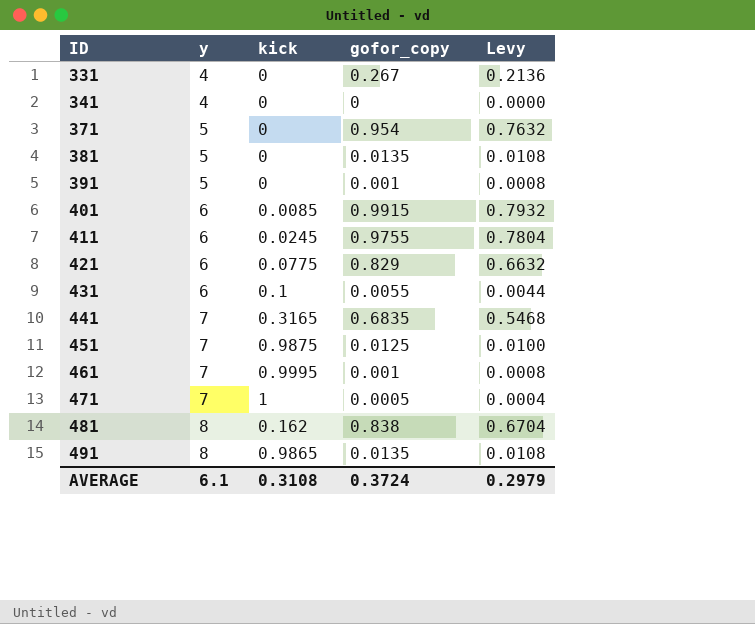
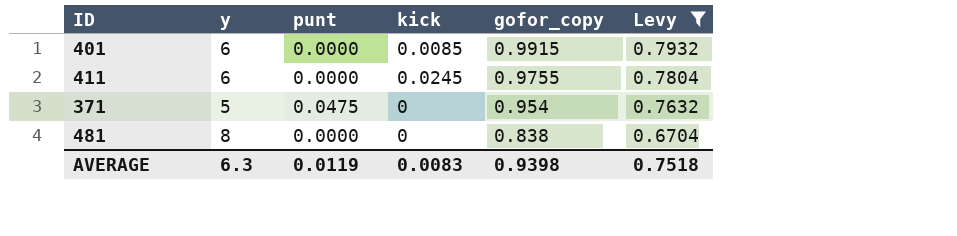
filter: none -> Levy >= 0.6704
row order: ID ascending -> gofor_copy descending
column punt | position: none -> 3
481 | kick: 0.162 -> 0
AVERAGE | y: 6.1 -> 6.3
AVERAGE | kick: 0.3108 -> 0.0083
AVERAGE | gofor_copy: 0.3724 -> 0.9398
AVERAGE | Levy: 0.2979 -> 0.7518

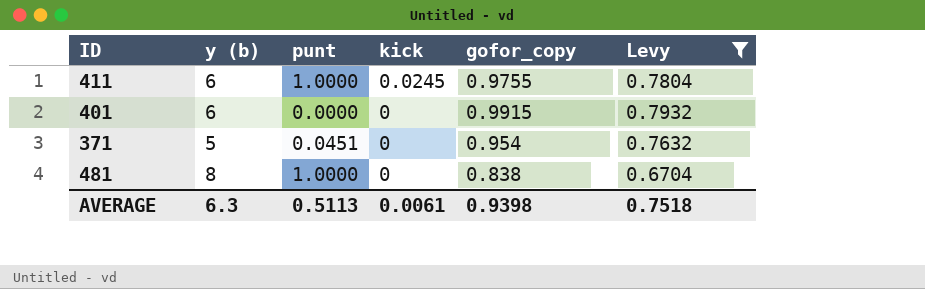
row order: gofor_copy descending -> kick descending
column name: y -> y (b)
411 | punt: 0.0000 -> 1.0000
401 | kick: 0.0085 -> 0
371 | punt: 0.0475 -> 0.0451
481 | punt: 0.0000 -> 1.0000
AVERAGE | punt: 0.0119 -> 0.5113
AVERAGE | kick: 0.0083 -> 0.0061

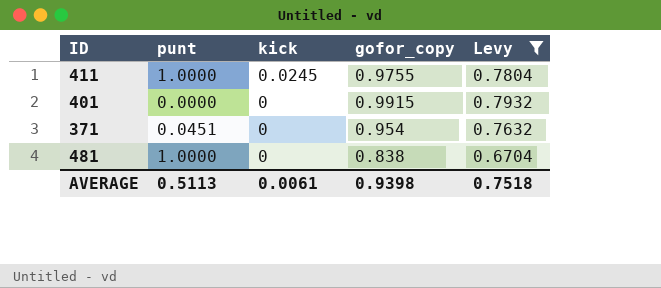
column y (b) | position: 2 -> none

